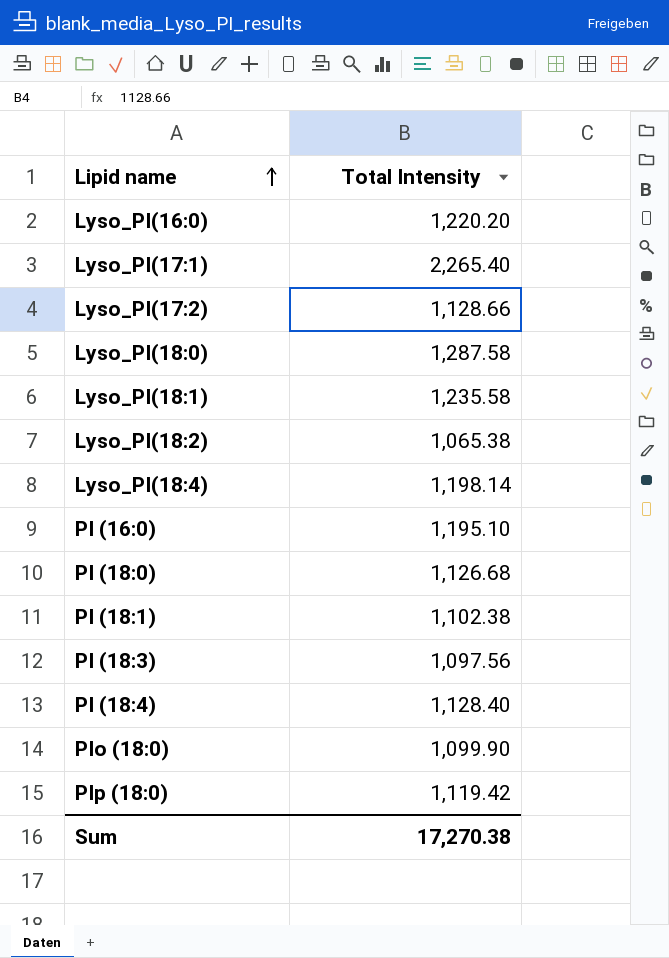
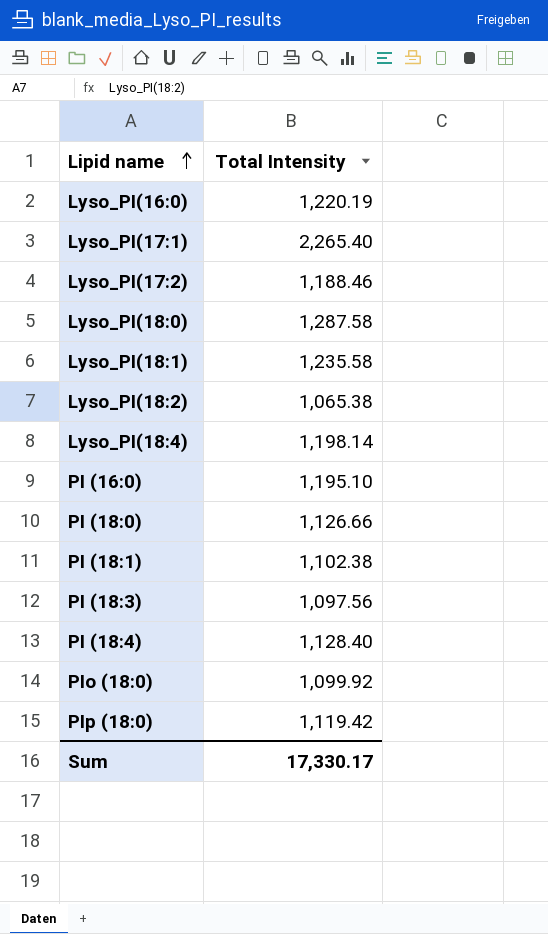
Lyso_PI(16:0) | Total Intensity: 1,220.20 -> 1,220.19
Lyso_PI(17:2) | Total Intensity: 1,128.66 -> 1,188.46
PI (18:0) | Total Intensity: 1,126.68 -> 1,126.66
PIo (18:0) | Total Intensity: 1,099.90 -> 1,099.92
Sum | Total Intensity: 17,270.38 -> 17,330.17

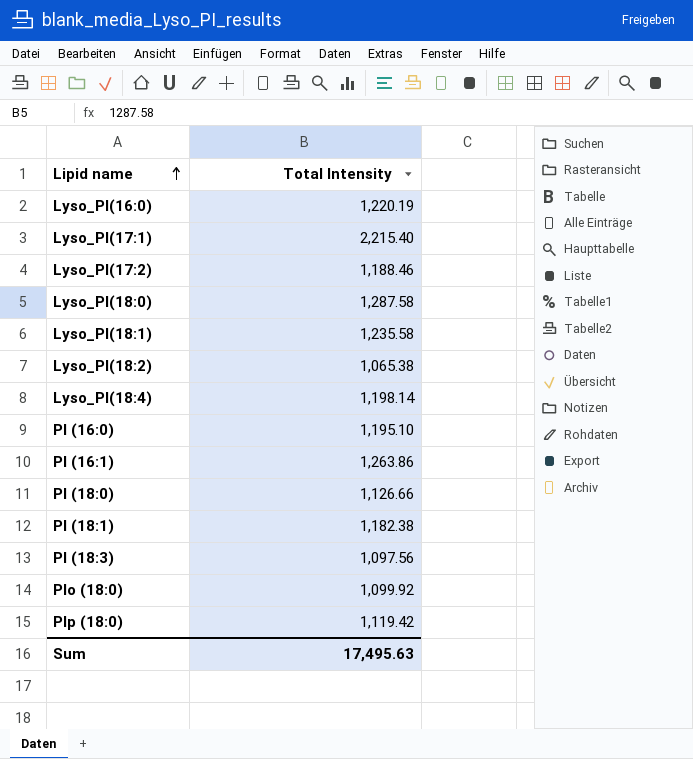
row PI (18:4): 1,128.40 -> none
Lyso_PI(17:1) | Total Intensity: 2,265.40 -> 2,215.40
row PI (16:1): none -> 1,263.86
PI (18:1) | Total Intensity: 1,102.38 -> 1,182.38
Sum | Total Intensity: 17,330.17 -> 17,495.63

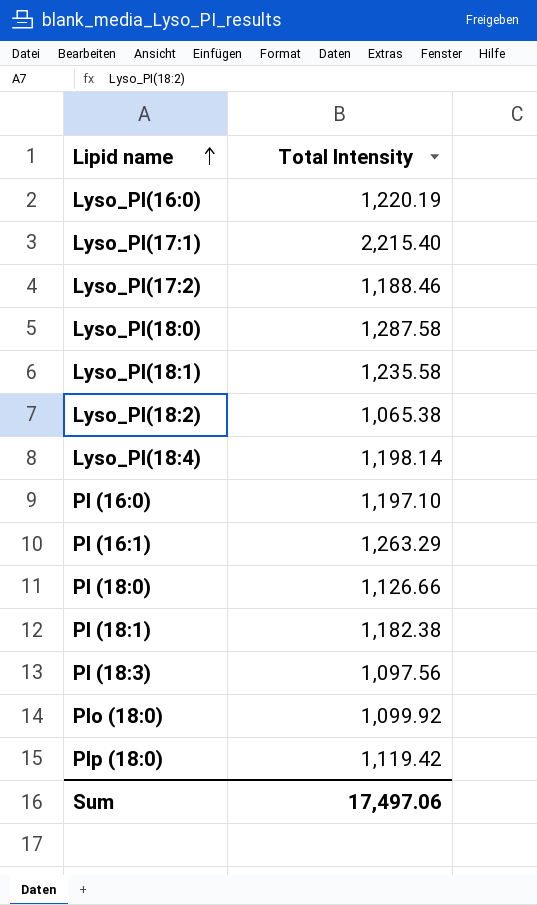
PI (16:0) | Total Intensity: 1,195.10 -> 1,197.10
PI (16:1) | Total Intensity: 1,263.86 -> 1,263.29
Sum | Total Intensity: 17,495.63 -> 17,497.06

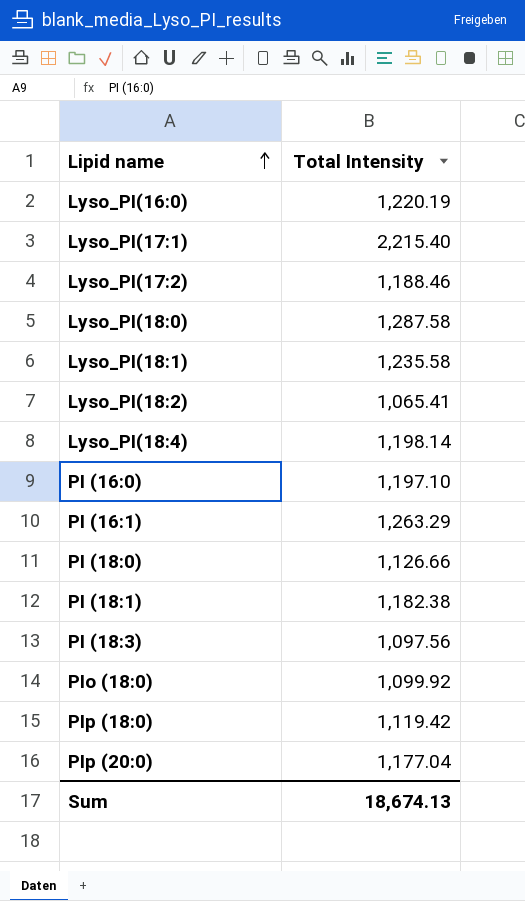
Lyso_PI(18:2) | Total Intensity: 1,065.38 -> 1,065.41
row PIp (20:0): none -> 1,177.04
Sum | Total Intensity: 17,497.06 -> 18,674.13

